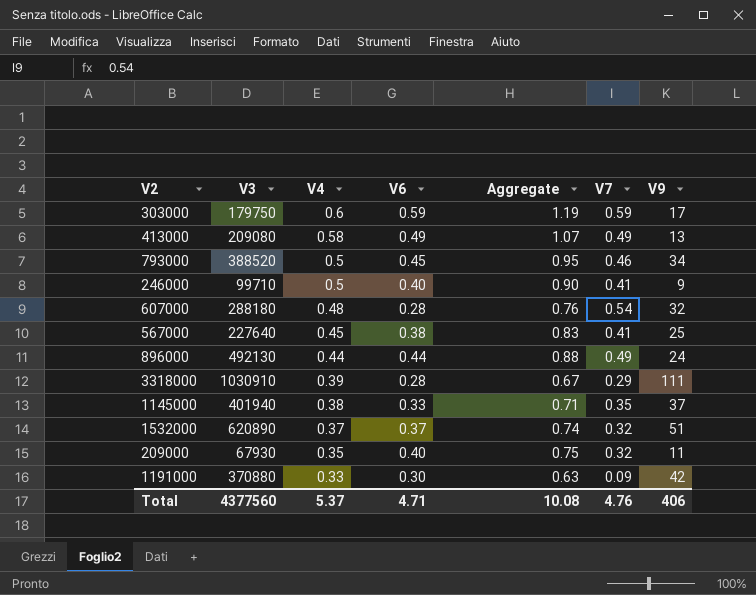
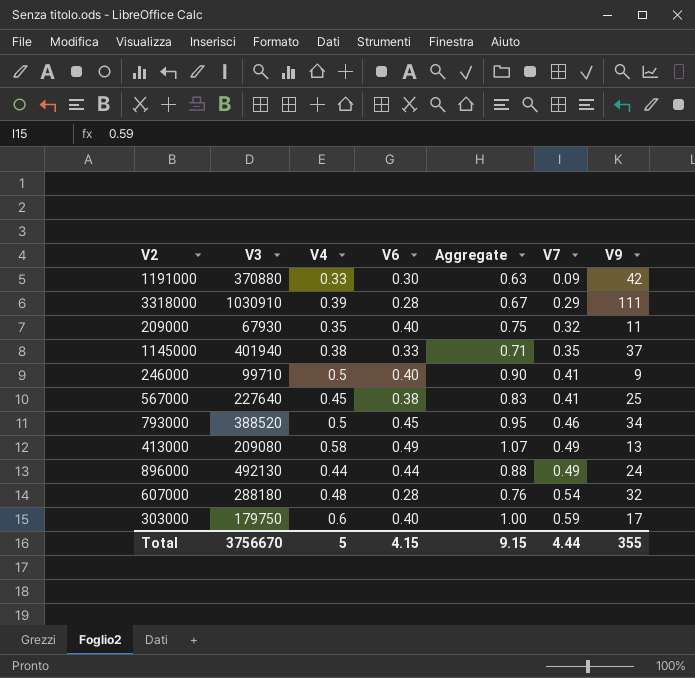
row order: V4 descending -> V7 ascending
row 1532000: 620890 | 0.37 | 0.37 | 0.74 | 0.32 | 51 -> none
303000 | V6: 0.59 -> 0.40
303000 | Aggregate: 1.19 -> 1.00
Total | V3: 4377560 -> 3756670
Total | V4: 5.37 -> 5
Total | V6: 4.71 -> 4.15
Total | Aggregate: 10.08 -> 9.15
Total | V7: 4.76 -> 4.44
Total | V9: 406 -> 355

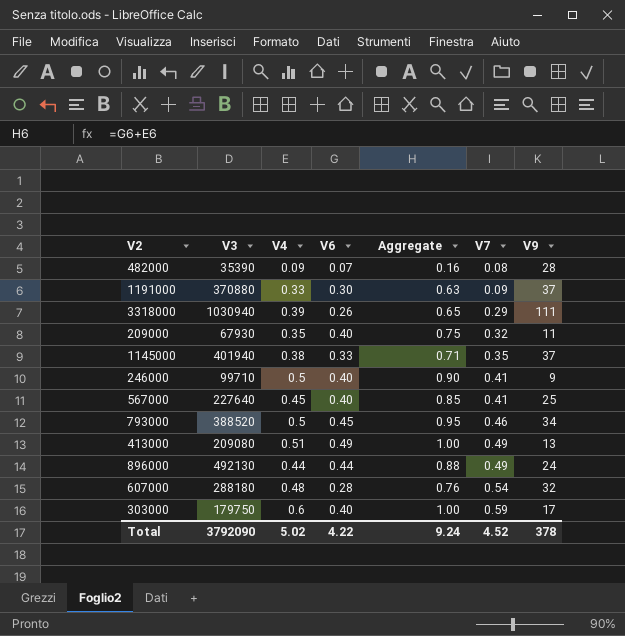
row 482000: none -> 35390 | 0.09 | 0.07 | 0.16 | 0.08 | 28
1191000 | V9: 42 -> 37
3318000 | V3: 1030910 -> 1030940
3318000 | V6: 0.28 -> 0.26
3318000 | Aggregate: 0.67 -> 0.65
567000 | V6: 0.38 -> 0.40
567000 | Aggregate: 0.83 -> 0.85
413000 | V4: 0.58 -> 0.51
413000 | Aggregate: 1.07 -> 1.00
Total | V3: 3756670 -> 3792090
Total | V4: 5 -> 5.02
Total | V6: 4.15 -> 4.22
Total | Aggregate: 9.15 -> 9.24
Total | V7: 4.44 -> 4.52
Total | V9: 355 -> 378

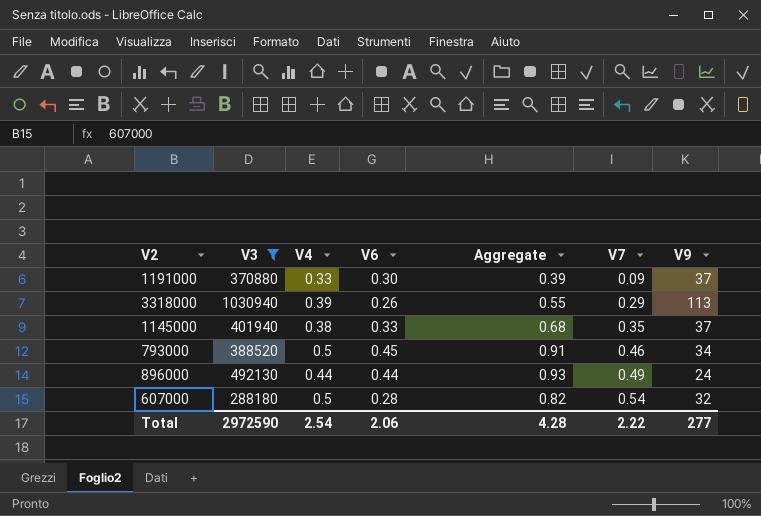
filter: none -> V3 >= 288180
column Aggregate | formula: [V4] + [V6] -> [V6] + [V7]
3318000 | V9: 111 -> 113
607000 | V4: 0.48 -> 0.5
Total | V3: 3792090 -> 2972590
Total | V4: 5.02 -> 2.54
Total | V6: 4.22 -> 2.06
Total | Aggregate: 9.24 -> 4.28
Total | V7: 4.52 -> 2.22
Total | V9: 378 -> 277

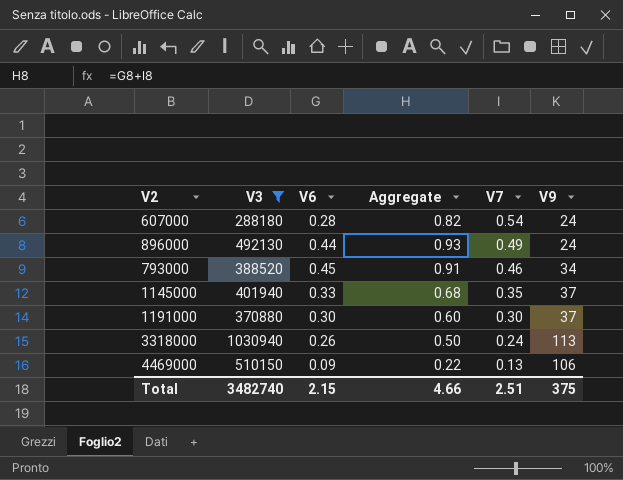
row order: V7 ascending -> V7 descending
column V4 | position: 3 -> none
607000 | V9: 32 -> 24
1191000 | Aggregate: 0.39 -> 0.60
1191000 | V7: 0.09 -> 0.30
3318000 | Aggregate: 0.55 -> 0.50
3318000 | V7: 0.29 -> 0.24
row 4469000: none -> 510150 | 0.09 | 0.22 | 0.13 | 106
Total | V3: 2972590 -> 3482740
Total | V6: 2.06 -> 2.15
Total | Aggregate: 4.28 -> 4.66
Total | V7: 2.22 -> 2.51
Total | V9: 277 -> 375

